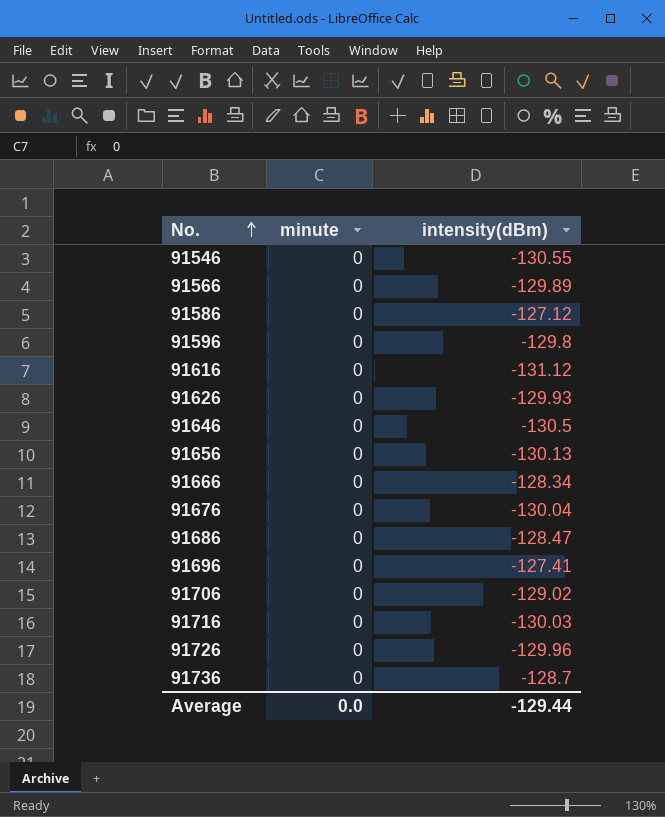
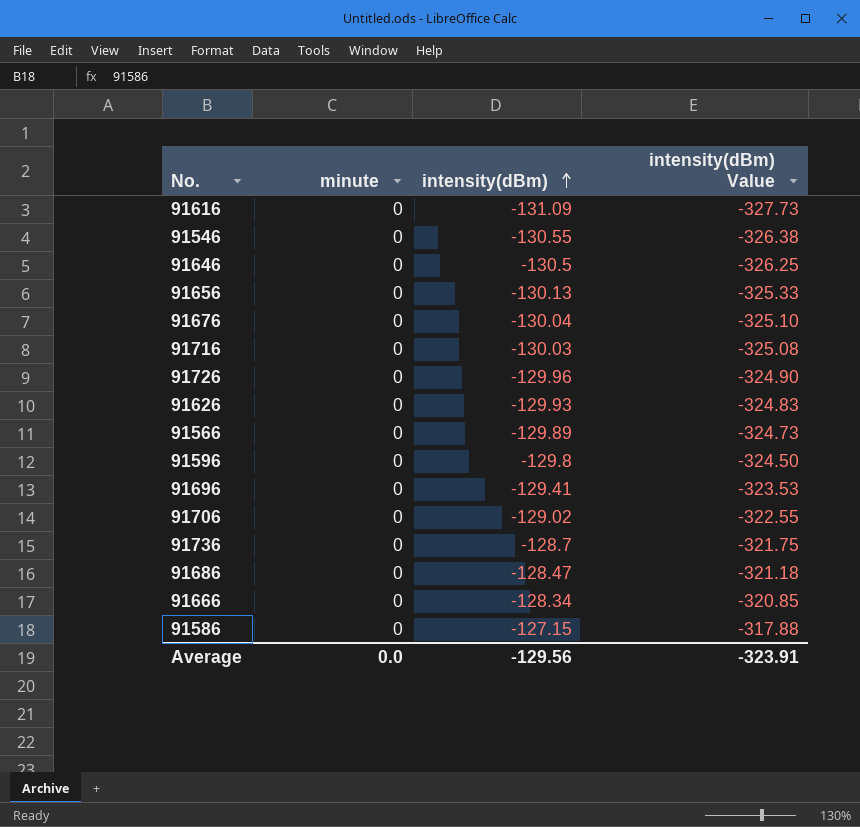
row order: No. ascending -> intensity(dBm) ascending
column intensity(dBm) Value | formula: none -> [intensity(dBm)] * 2.5
91616 | intensity(dBm): -131.12 -> -131.09
91696 | intensity(dBm): -127.41 -> -129.41
91586 | intensity(dBm): -127.12 -> -127.15
Average | intensity(dBm): -129.44 -> -129.56

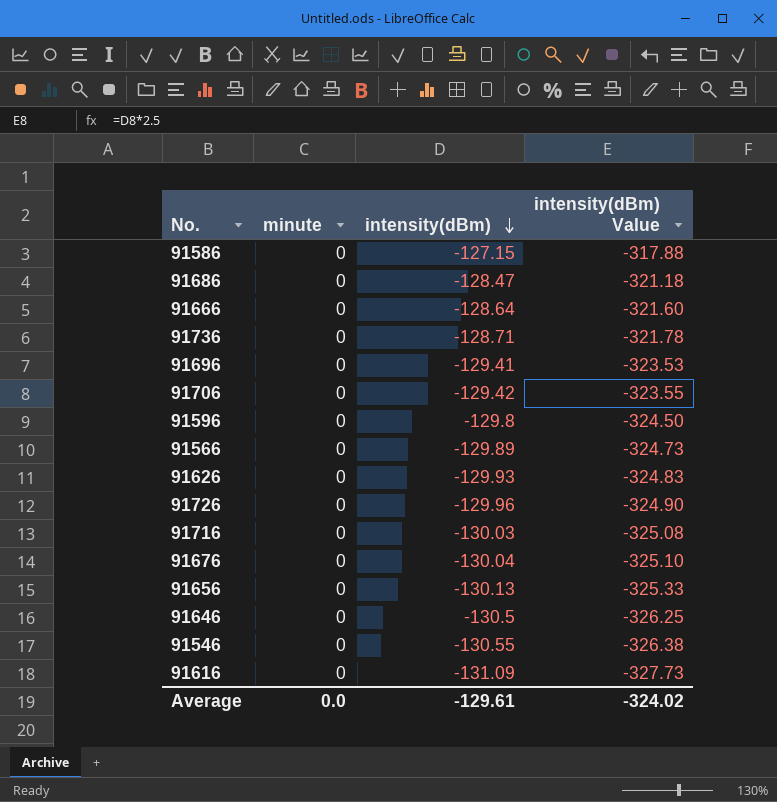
row order: intensity(dBm) ascending -> intensity(dBm) descending
91666 | intensity(dBm): -128.34 -> -128.64
91666 | intensity(dBm) Value: -320.85 -> -321.60
91736 | intensity(dBm): -128.7 -> -128.71
91736 | intensity(dBm) Value: -321.75 -> -321.78
91706 | intensity(dBm): -129.02 -> -129.42
91706 | intensity(dBm) Value: -322.55 -> -323.55
Average | intensity(dBm): -129.56 -> -129.61
Average | intensity(dBm) Value: -323.91 -> -324.02

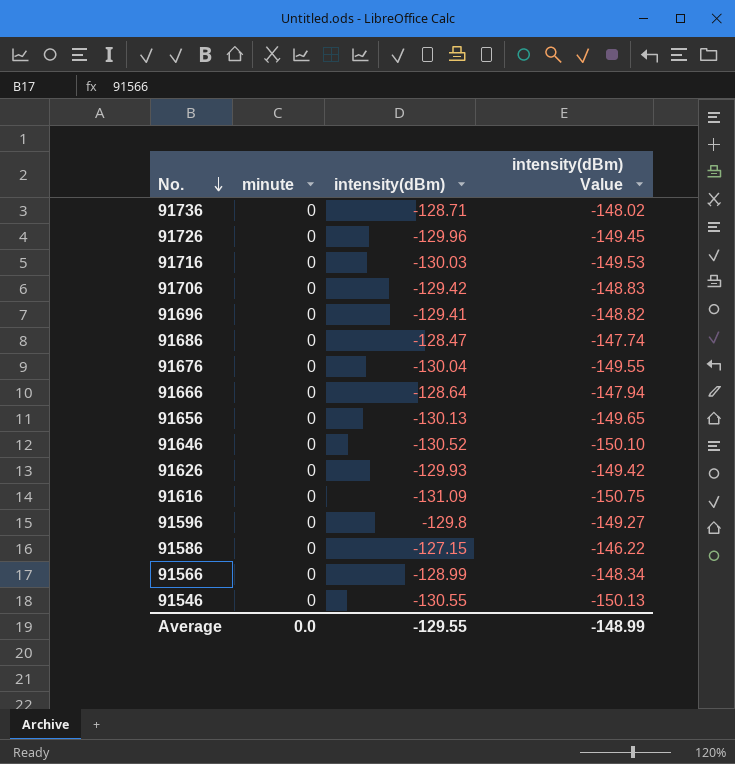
row order: intensity(dBm) descending -> No. descending
column intensity(dBm) Value | formula: [intensity(dBm)] * 2.5 -> [intensity(dBm)] * 1.15
91646 | intensity(dBm): -130.5 -> -130.52
91566 | intensity(dBm): -129.89 -> -128.99
Average | intensity(dBm): -129.61 -> -129.55
Average | intensity(dBm) Value: -324.02 -> -148.99

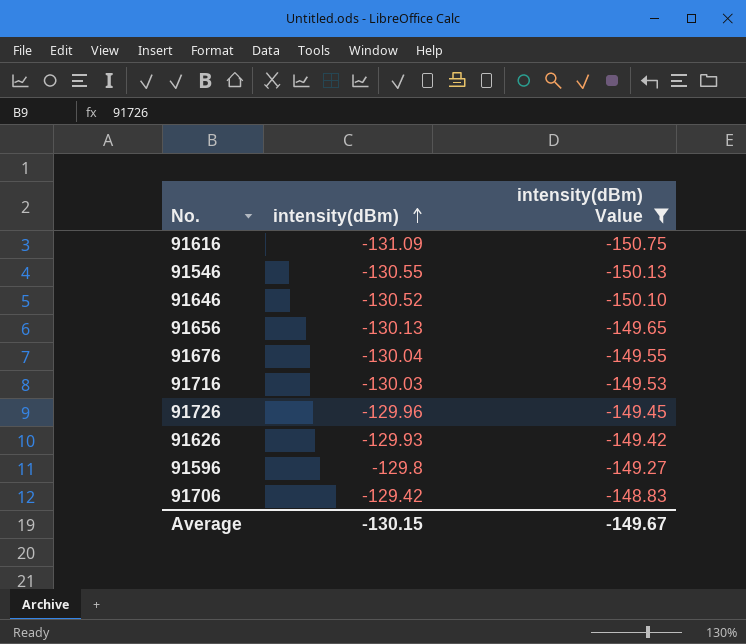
filter: none -> intensity(dBm) Value <= -148.83
row order: No. descending -> intensity(dBm) ascending
column minute | position: 2 -> none
Average | intensity(dBm): -129.55 -> -130.15
Average | intensity(dBm) Value: -148.99 -> -149.67

